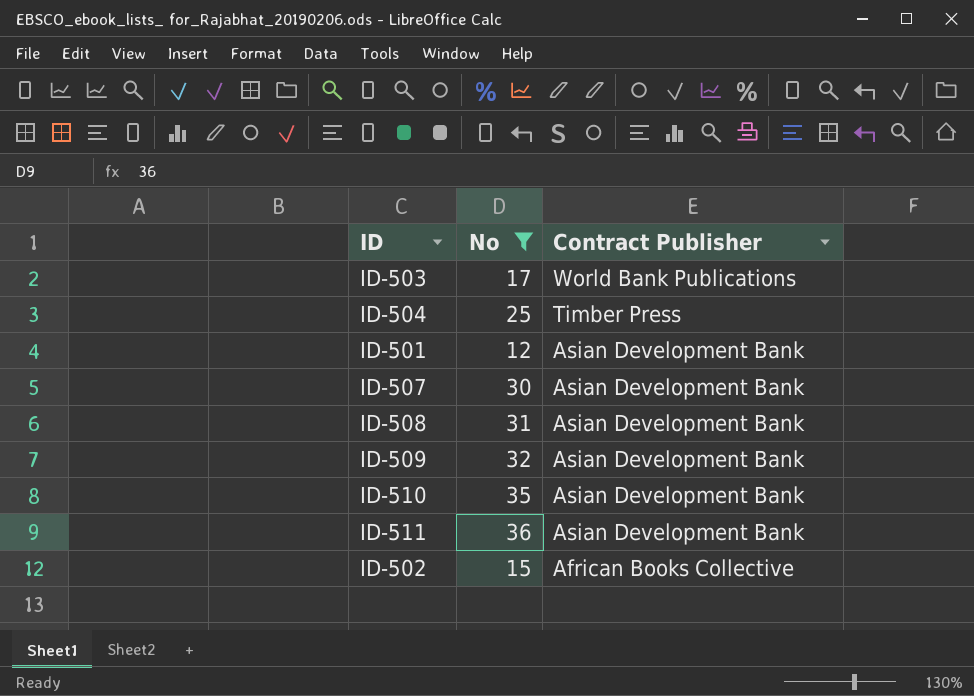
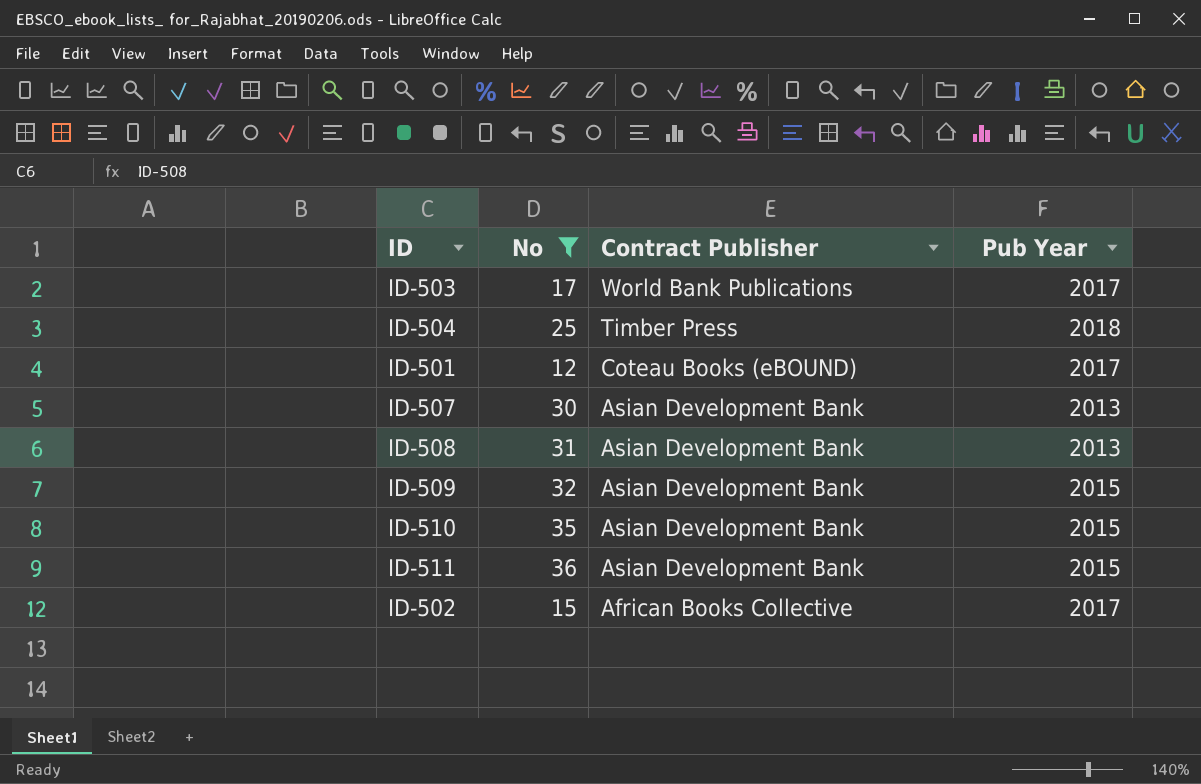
column Pub Year | position: none -> 4
ID-501 | Contract Publisher: Asian Development Bank -> Coteau Books (eBOUND)

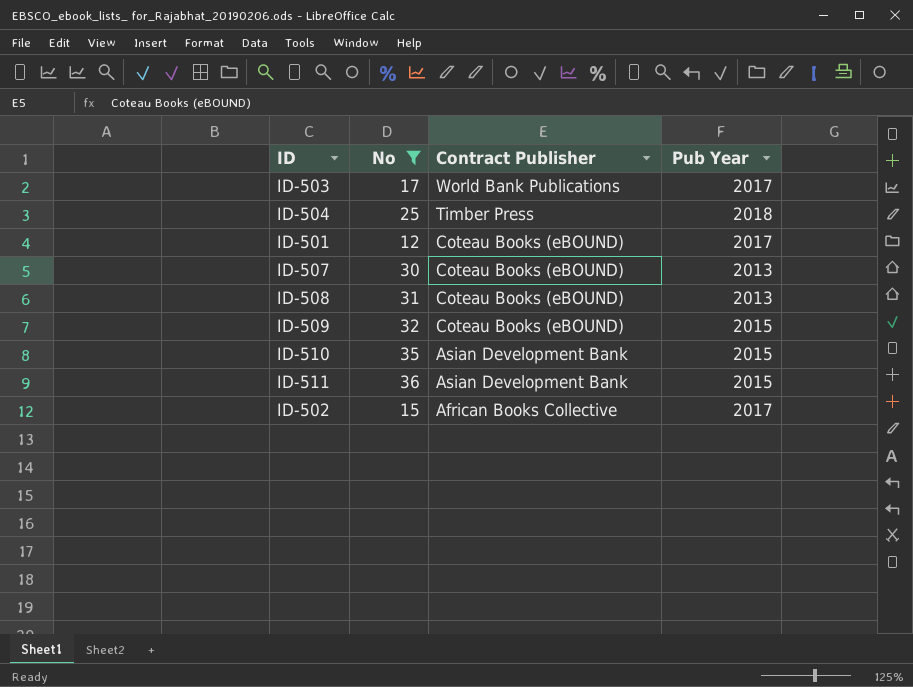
ID-507 | Contract Publisher: Asian Development Bank -> Coteau Books (eBOUND)
ID-508 | Contract Publisher: Asian Development Bank -> Coteau Books (eBOUND)
ID-509 | Contract Publisher: Asian Development Bank -> Coteau Books (eBOUND)

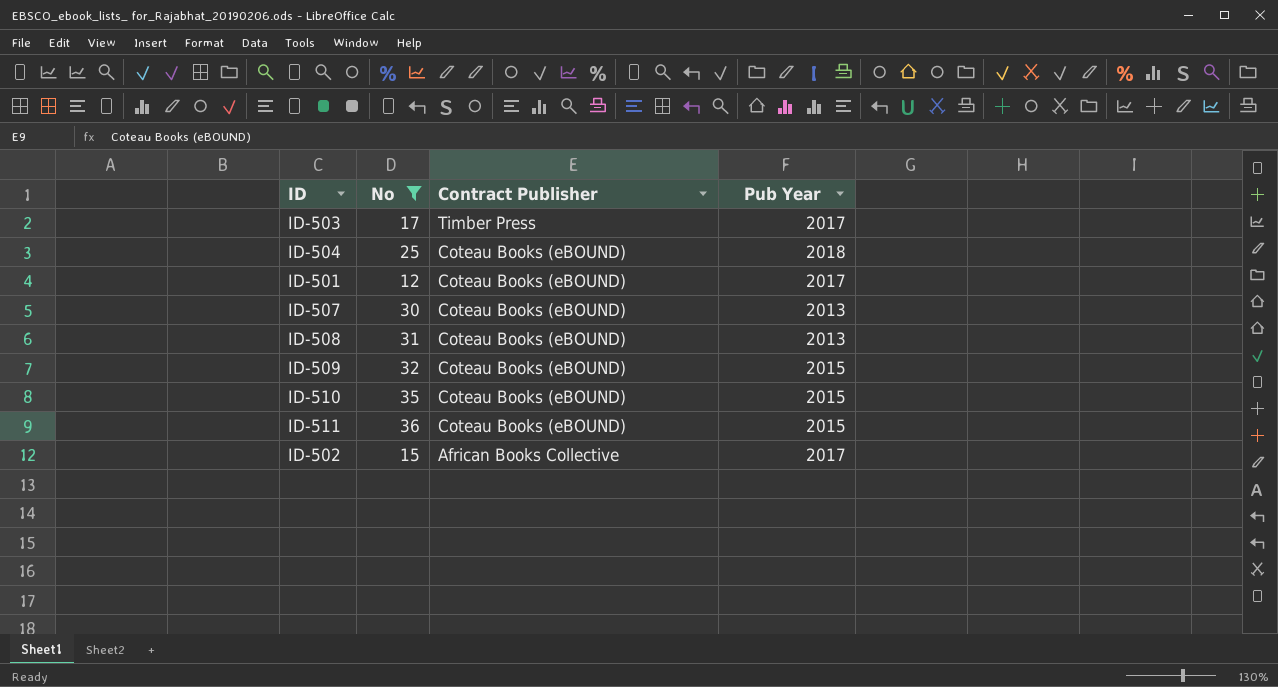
ID-503 | Contract Publisher: World Bank Publications -> Timber Press
ID-504 | Contract Publisher: Timber Press -> Coteau Books (eBOUND)
ID-510 | Contract Publisher: Asian Development Bank -> Coteau Books (eBOUND)
ID-511 | Contract Publisher: Asian Development Bank -> Coteau Books (eBOUND)

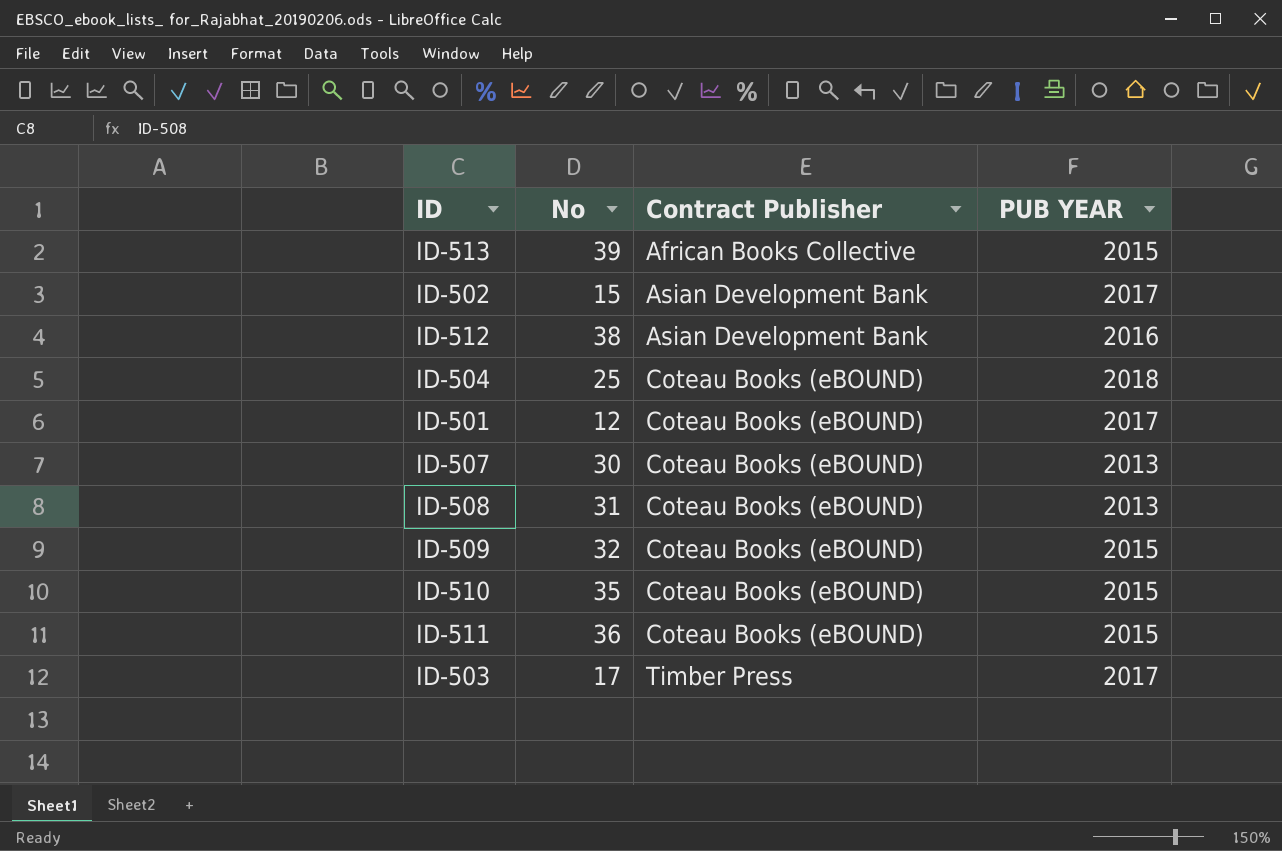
filter: No <= 36 -> none
row order: Contract Publisher descending -> Contract Publisher ascending
column name: Pub Year -> PUB YEAR
ID-502 | Contract Publisher: African Books Collective -> Asian Development Bank

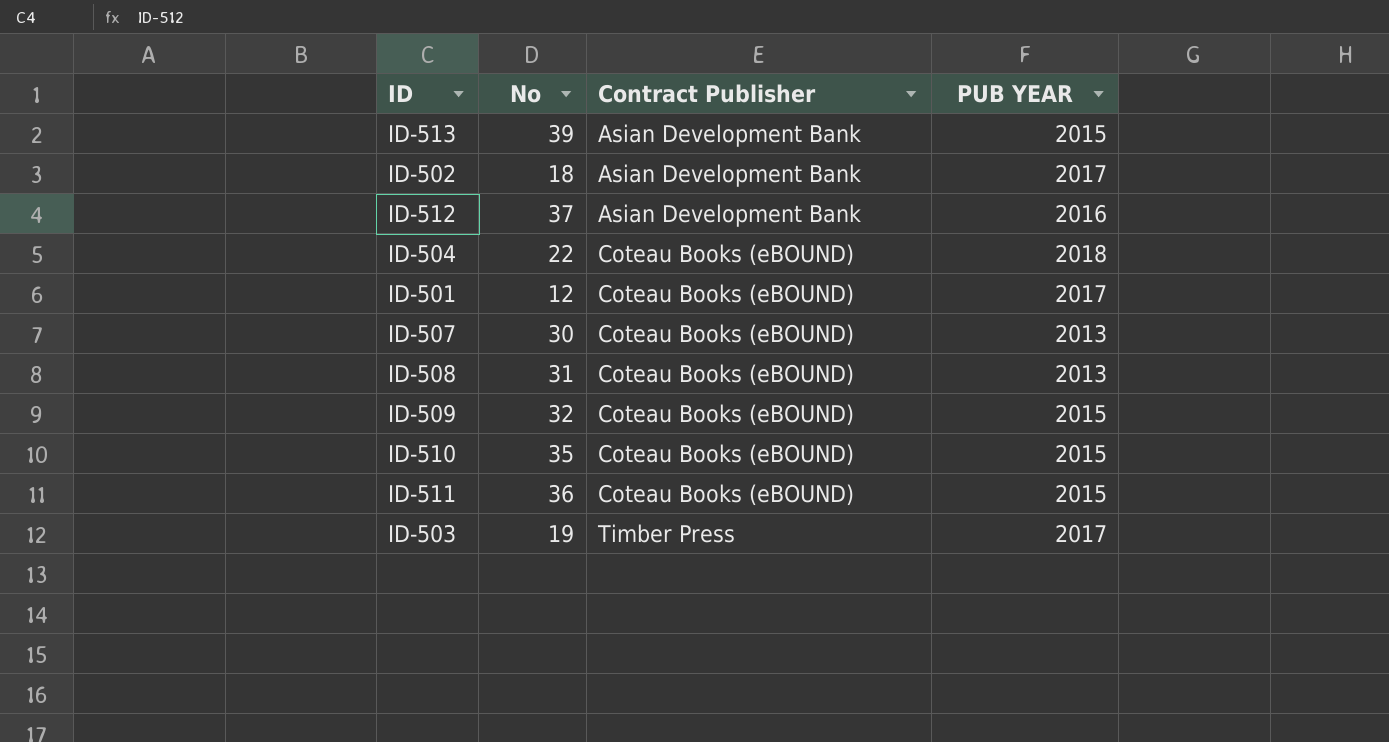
ID-513 | Contract Publisher: African Books Collective -> Asian Development Bank
ID-502 | No: 15 -> 18
ID-512 | No: 38 -> 37
ID-504 | No: 25 -> 22
ID-503 | No: 17 -> 19

